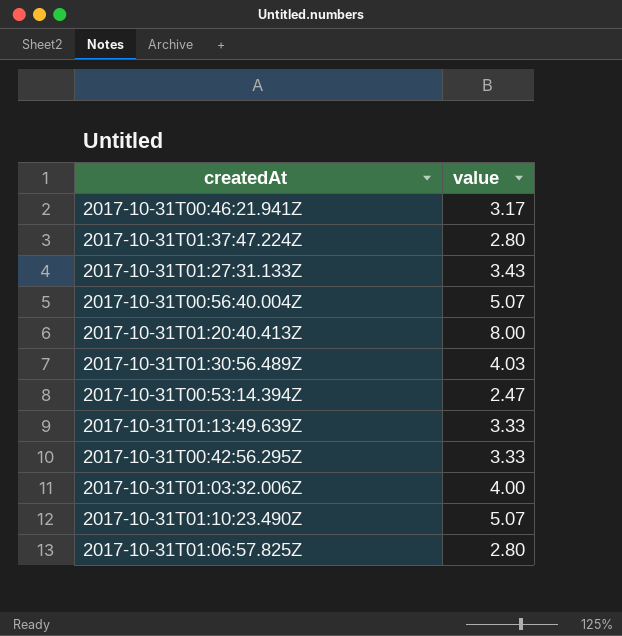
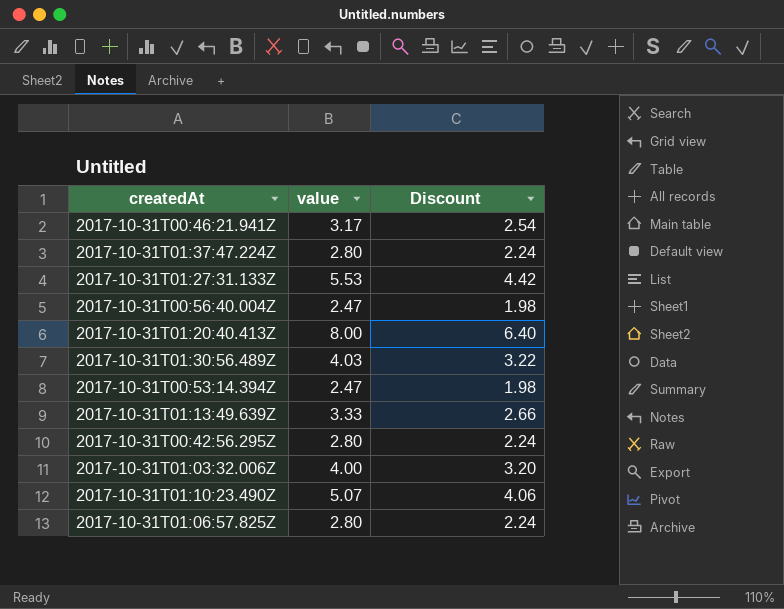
column Discount | formula: none -> [value] * 0.8
2017-10-31T01:27:31.133Z | value: 3.43 -> 5.53
2017-10-31T00:56:40.004Z | value: 5.07 -> 2.47
2017-10-31T00:42:56.295Z | value: 3.33 -> 2.80

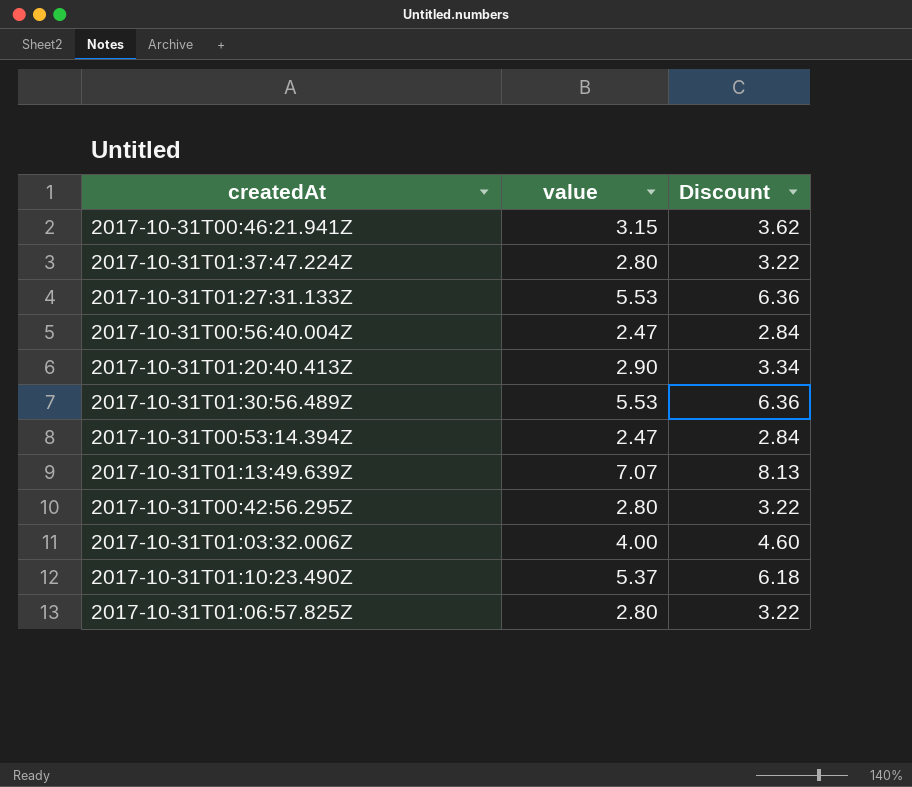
column Discount | formula: [value] * 0.8 -> [value] * 1.15
2017-10-31T00:46:21.941Z | value: 3.17 -> 3.15
2017-10-31T01:20:40.413Z | value: 8.00 -> 2.90
2017-10-31T01:30:56.489Z | value: 4.03 -> 5.53
2017-10-31T01:13:49.639Z | value: 3.33 -> 7.07
2017-10-31T01:10:23.490Z | value: 5.07 -> 5.37

